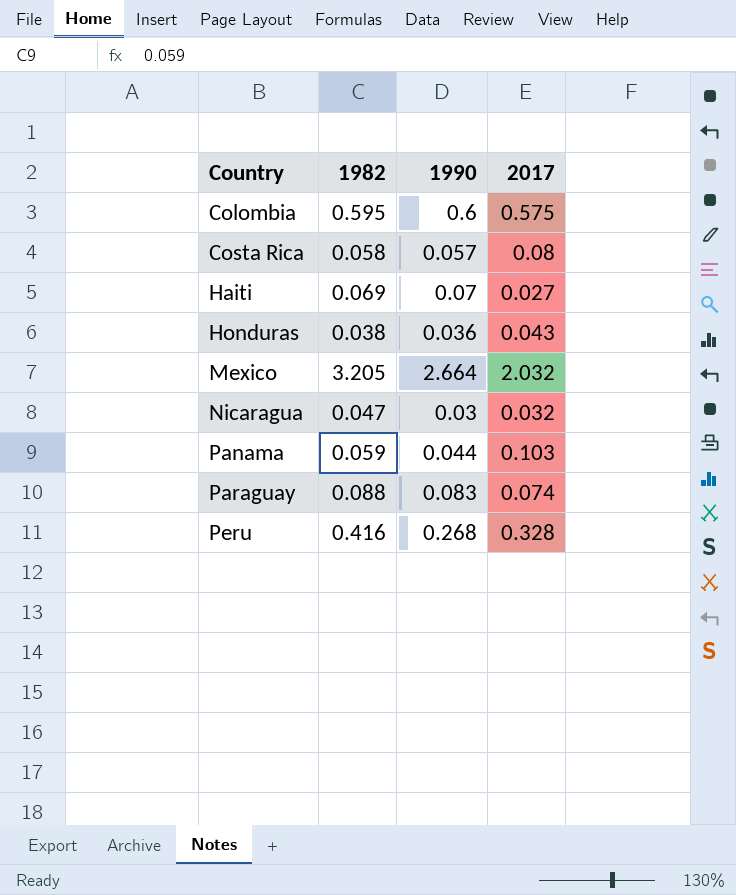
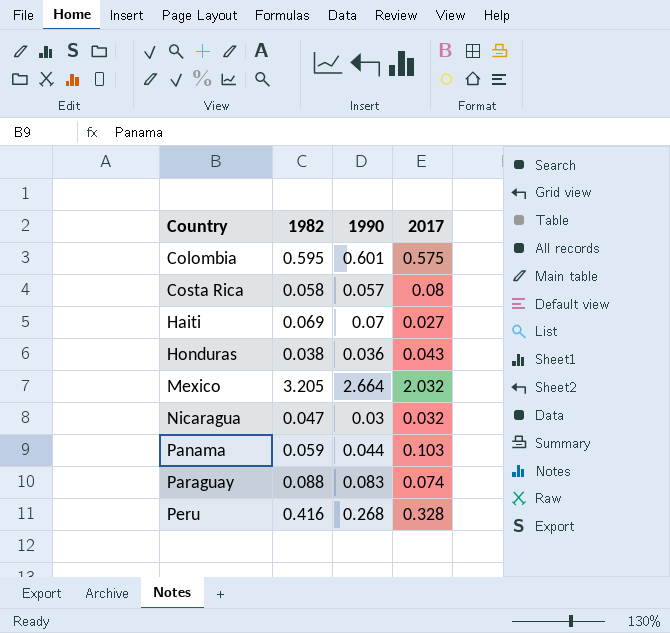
Colombia | 1990: 0.6 -> 0.601

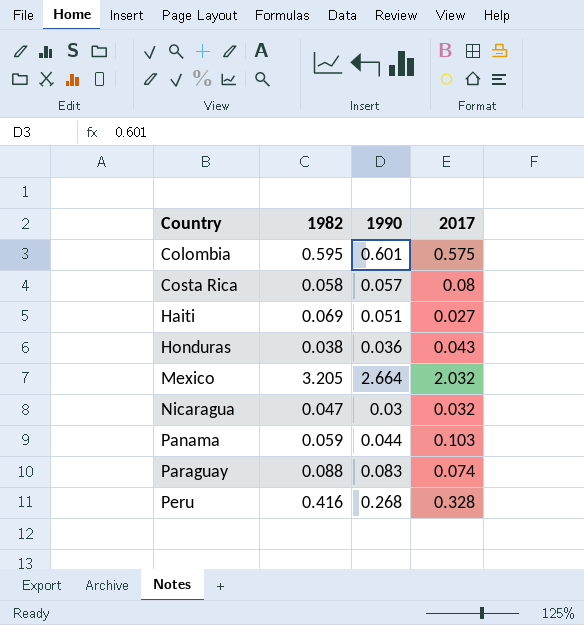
Haiti | 1990: 0.07 -> 0.051

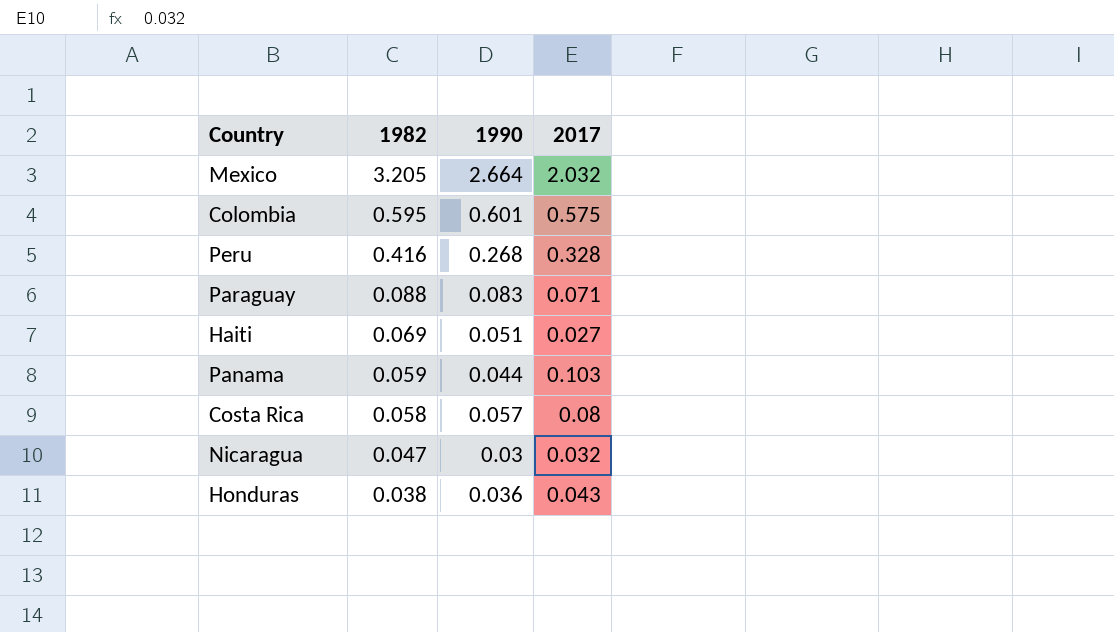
row order: Country ascending -> 1982 descending
Paraguay | 2017: 0.074 -> 0.071

